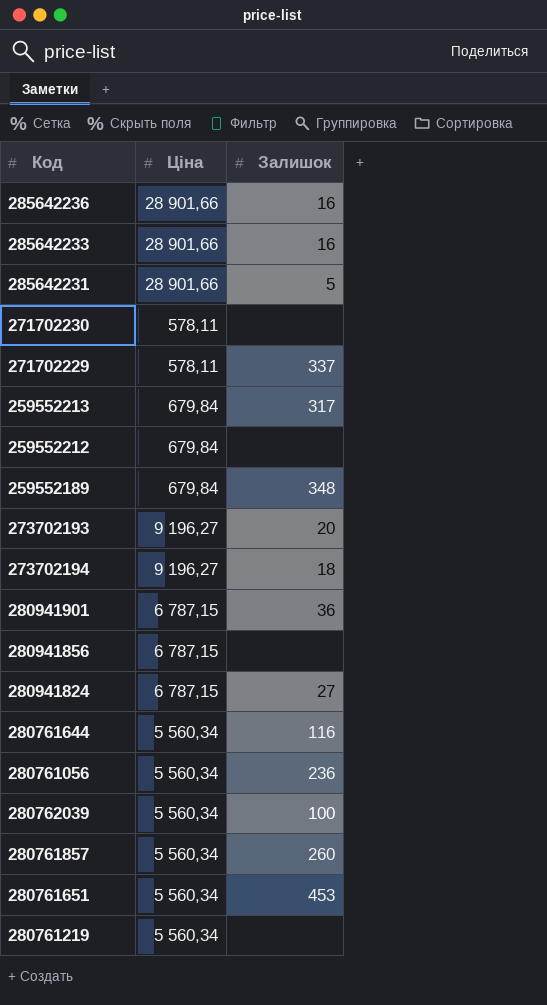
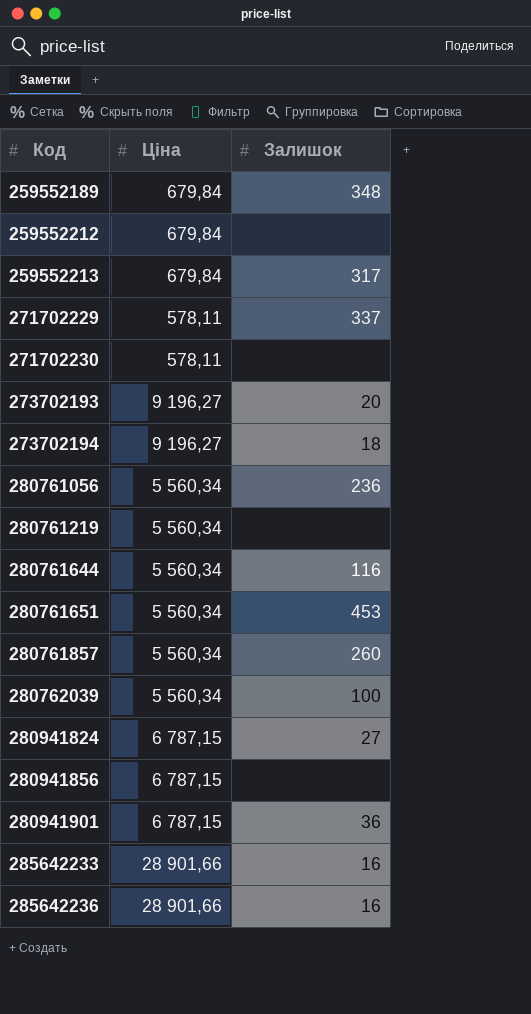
row order: none -> Код ascending
row 285642231: 28 901,66 | 5 -> none

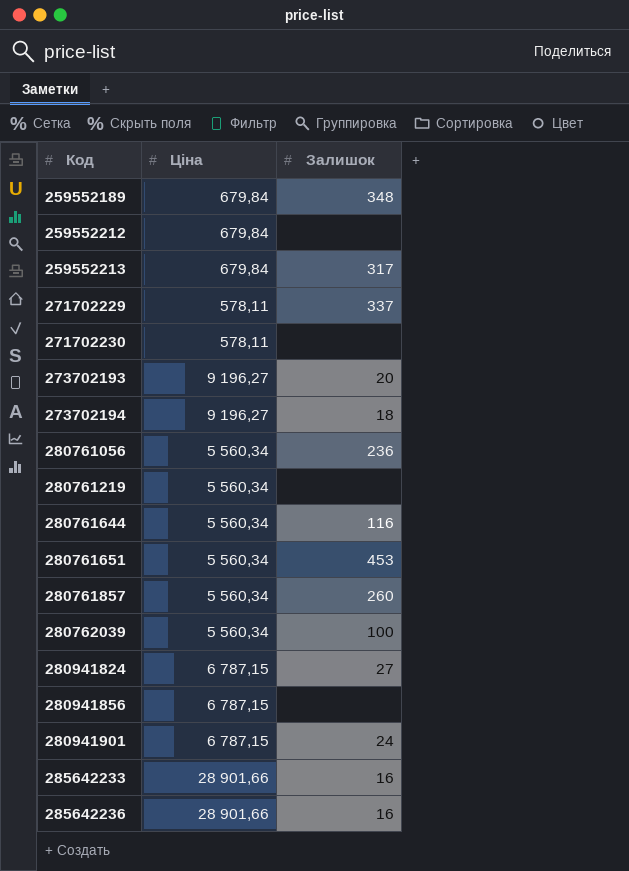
280941901 | Залишок: 36 -> 24

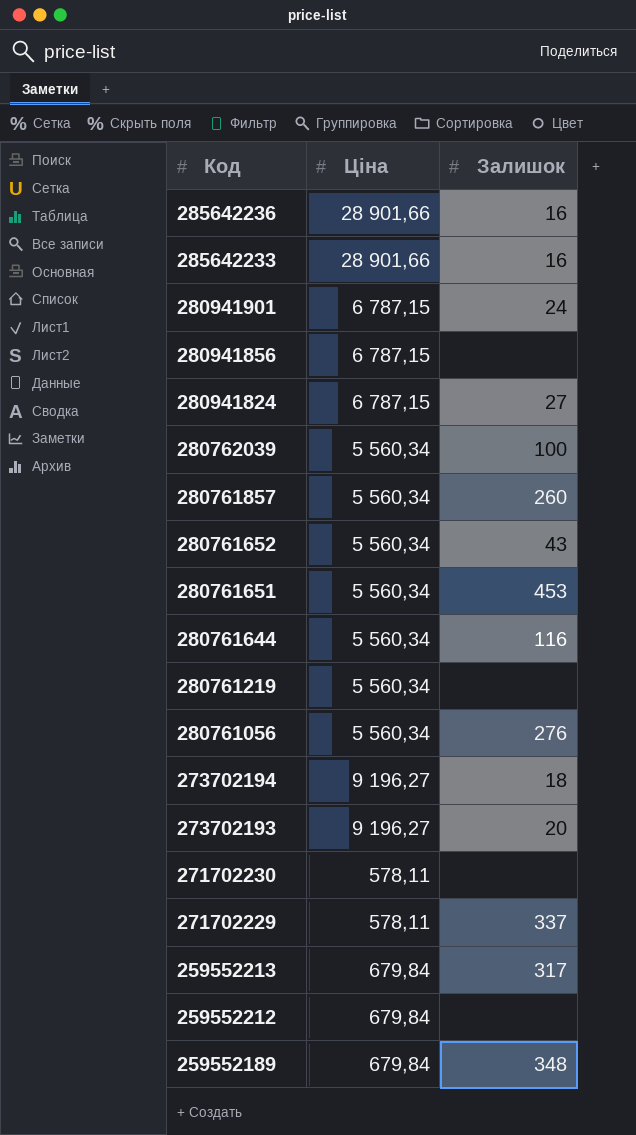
row order: Код ascending -> Код descending
row 280761652: none -> 5 560,34 | 43
280761056 | Залишок: 236 -> 276

